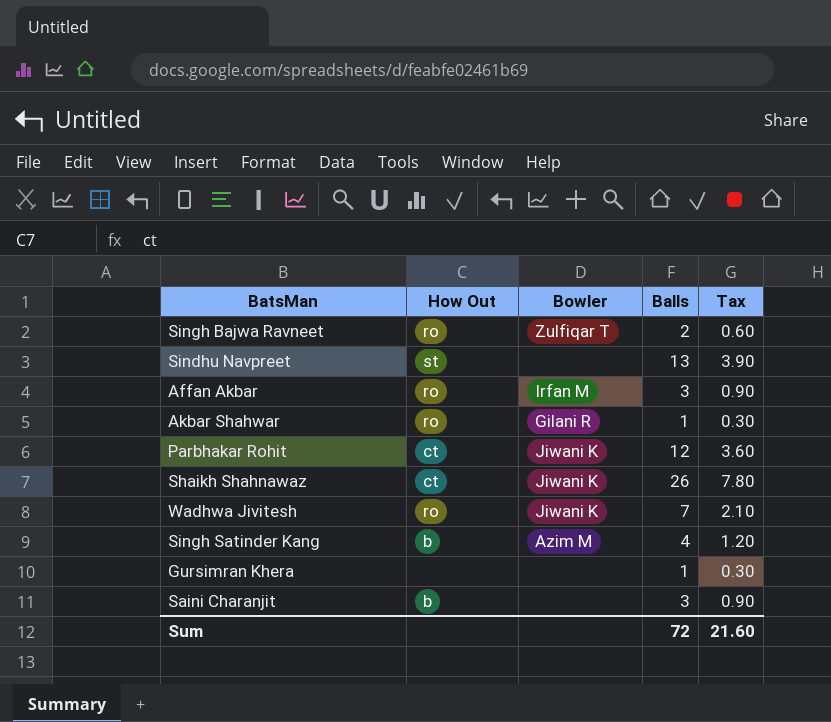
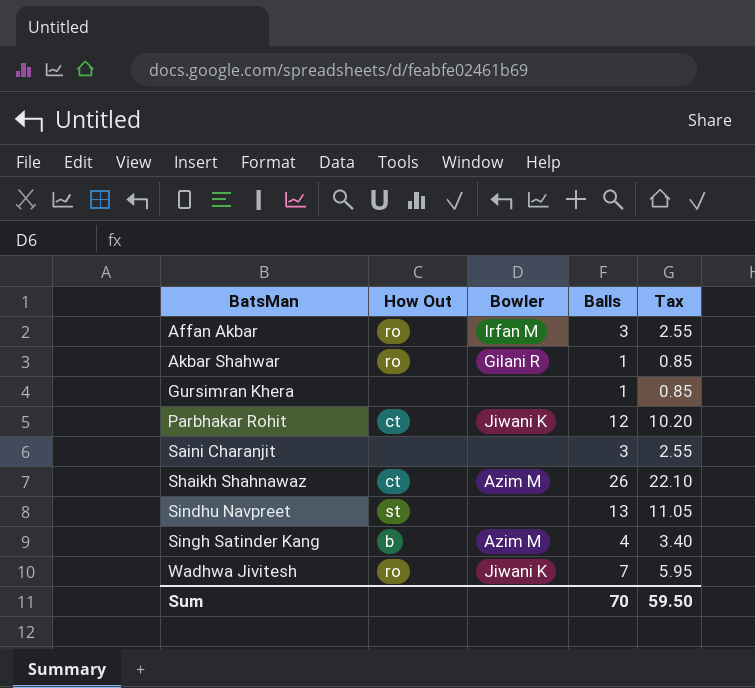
row order: none -> BatsMan ascending
column Tax | formula: [Balls] * 0.3 -> [Balls] * 0.85
row Singh Bajwa Ravneet: ro | Zulfiqar T | 2 | 0.60 -> none
Saini Charanjit | How Out: b -> none
Shaikh Shahnawaz | Bowler: Jiwani K -> Azim M
Sum | Balls: 72 -> 70
Sum | Tax: 21.60 -> 59.50

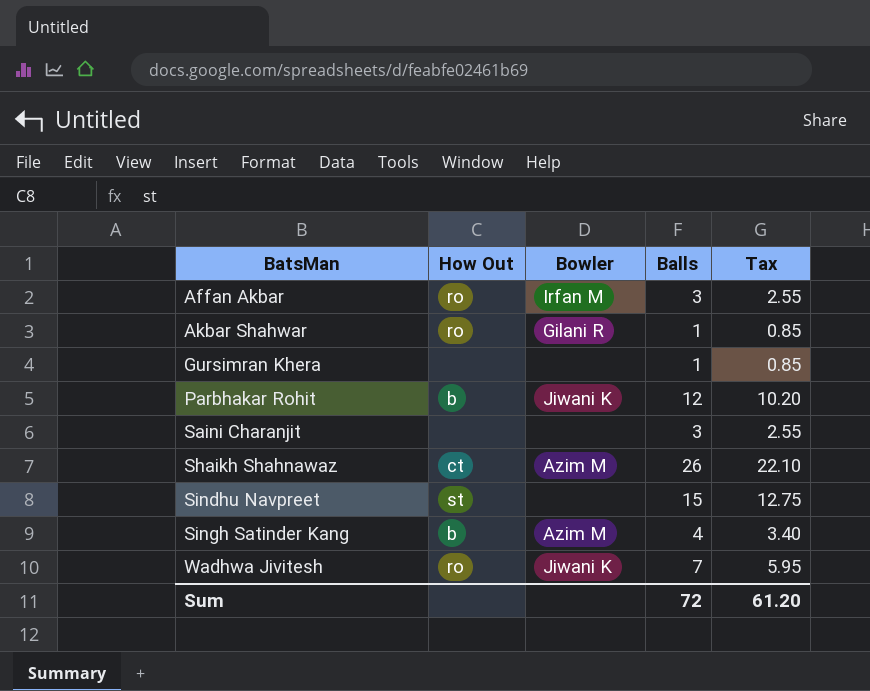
Parbhakar Rohit | How Out: ct -> b
Sindhu Navpreet | Balls: 13 -> 15
Sindhu Navpreet | Tax: 11.05 -> 12.75
Sum | Balls: 70 -> 72
Sum | Tax: 59.50 -> 61.20

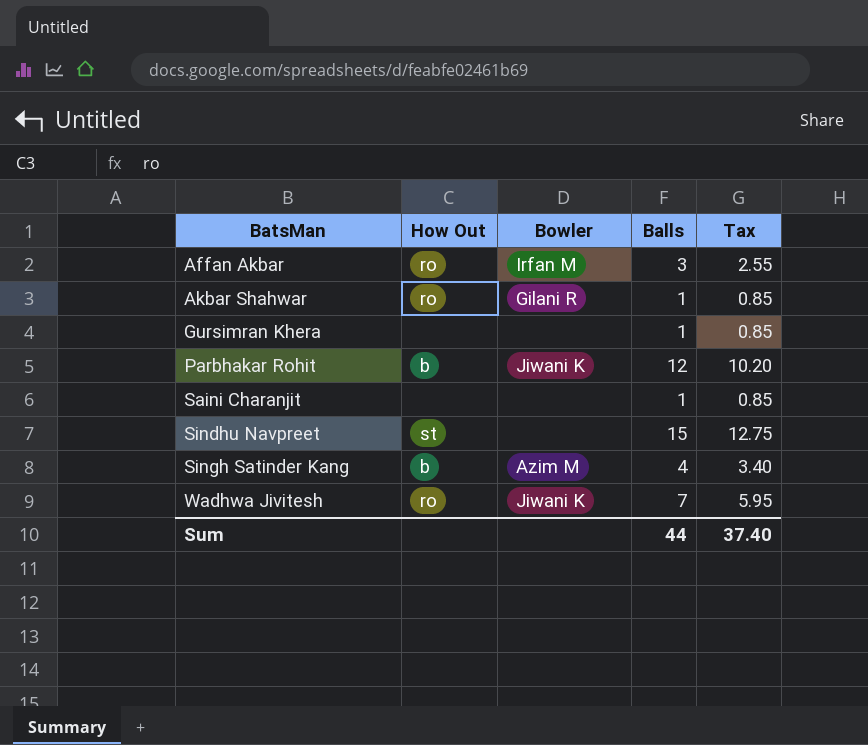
row Shaikh Shahnawaz: ct | Azim M | 26 | 22.10 -> none
Saini Charanjit | Balls: 3 -> 1
Saini Charanjit | Tax: 2.55 -> 0.85
Sum | Balls: 72 -> 44
Sum | Tax: 61.20 -> 37.40

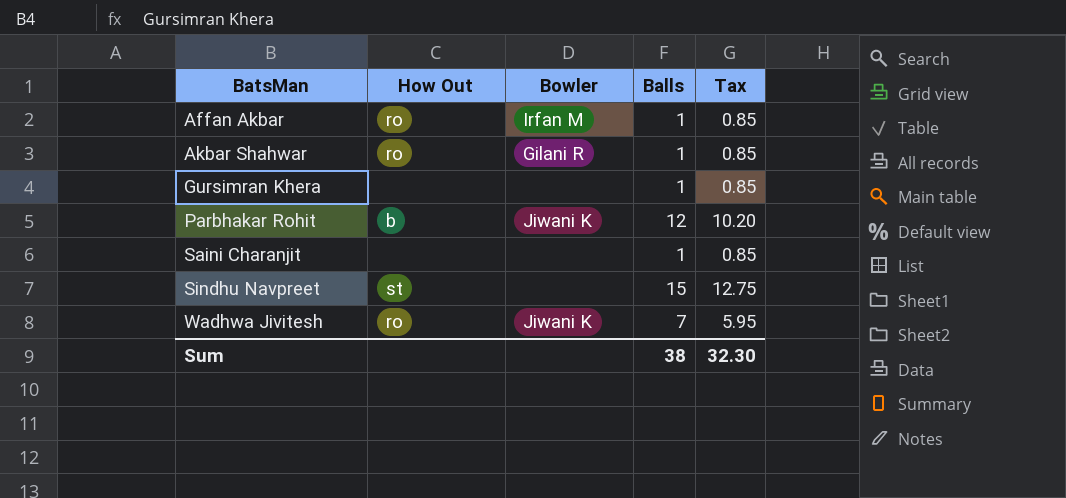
row Singh Satinder Kang: b | Azim M | 4 | 3.40 -> none
Affan Akbar | Balls: 3 -> 1
Affan Akbar | Tax: 2.55 -> 0.85
Sum | Balls: 44 -> 38
Sum | Tax: 37.40 -> 32.30

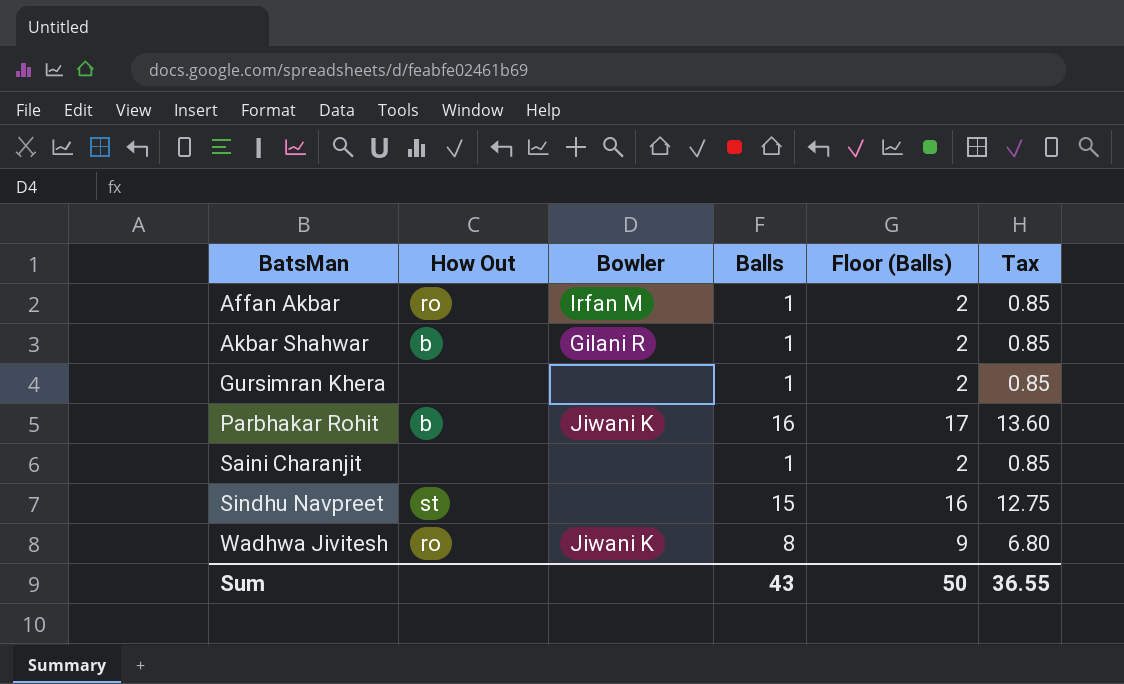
column Floor (Balls) | formula: none -> [Balls] + 1
Akbar Shahwar | How Out: ro -> b
Parbhakar Rohit | Balls: 12 -> 16
Parbhakar Rohit | Tax: 10.20 -> 13.60
Wadhwa Jivitesh | Balls: 7 -> 8
Wadhwa Jivitesh | Tax: 5.95 -> 6.80
Sum | Balls: 38 -> 43
Sum | Tax: 32.30 -> 36.55

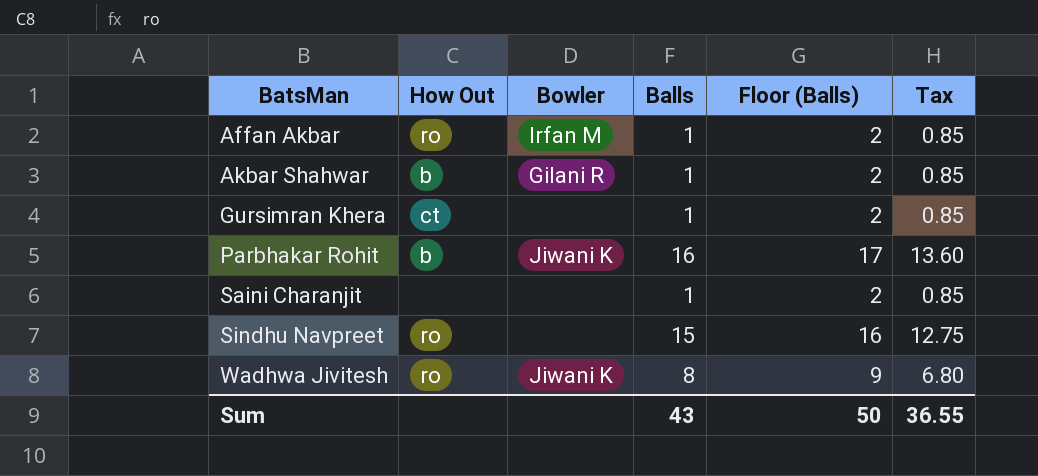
Gursimran Khera | How Out: none -> ct
Sindhu Navpreet | How Out: st -> ro

